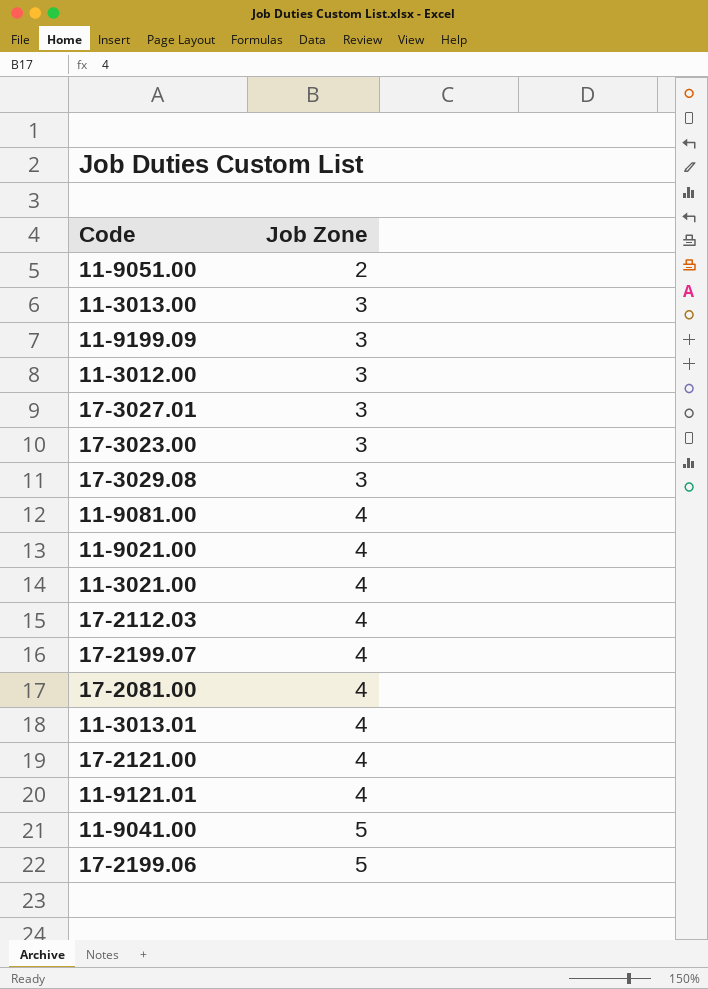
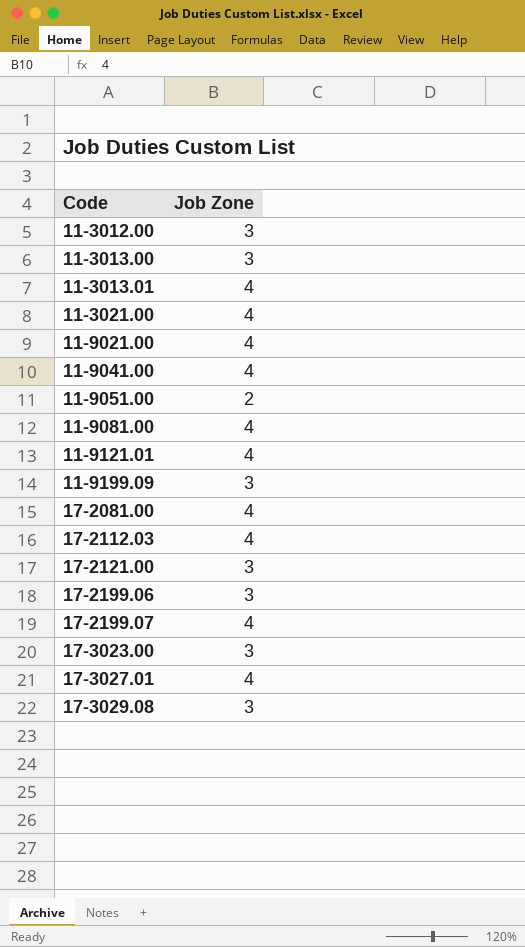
row order: Job Zone ascending -> Code ascending
11-9041.00 | Job Zone: 5 -> 4
17-2121.00 | Job Zone: 4 -> 3
17-2199.06 | Job Zone: 5 -> 3
17-3027.01 | Job Zone: 3 -> 4

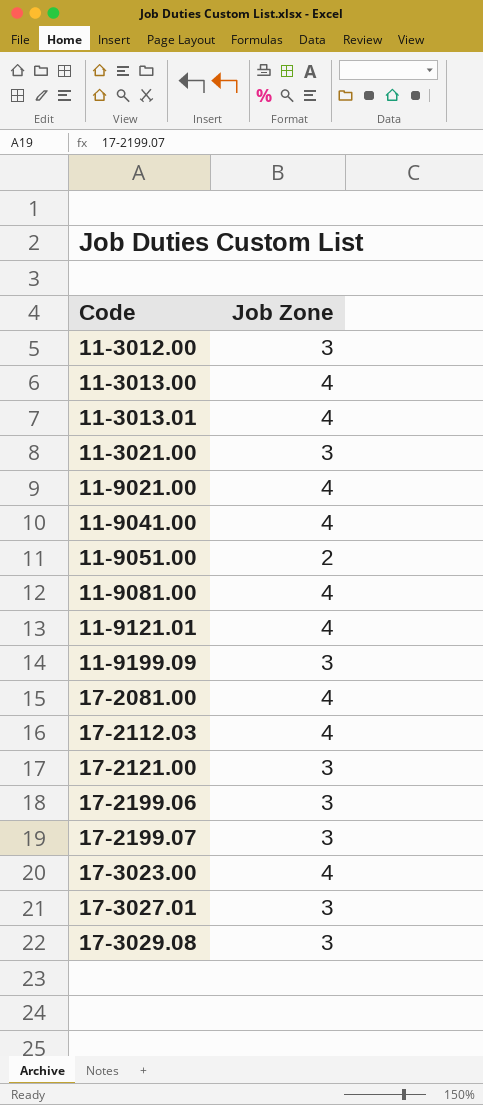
11-3013.00 | Job Zone: 3 -> 4
11-3021.00 | Job Zone: 4 -> 3
17-2199.07 | Job Zone: 4 -> 3
17-3023.00 | Job Zone: 3 -> 4
17-3027.01 | Job Zone: 4 -> 3

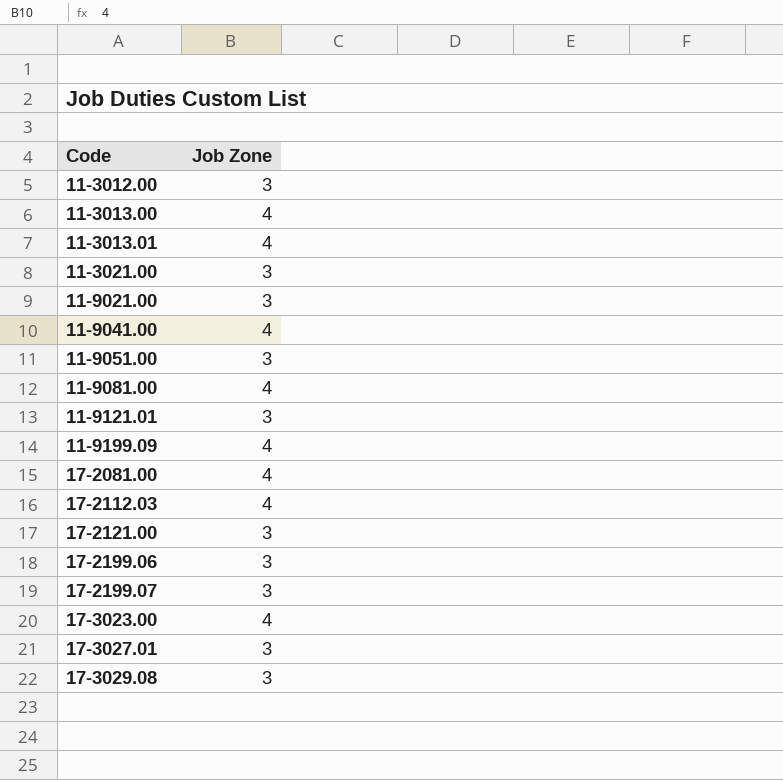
11-9021.00 | Job Zone: 4 -> 3
11-9051.00 | Job Zone: 2 -> 3
11-9121.01 | Job Zone: 4 -> 3
11-9199.09 | Job Zone: 3 -> 4

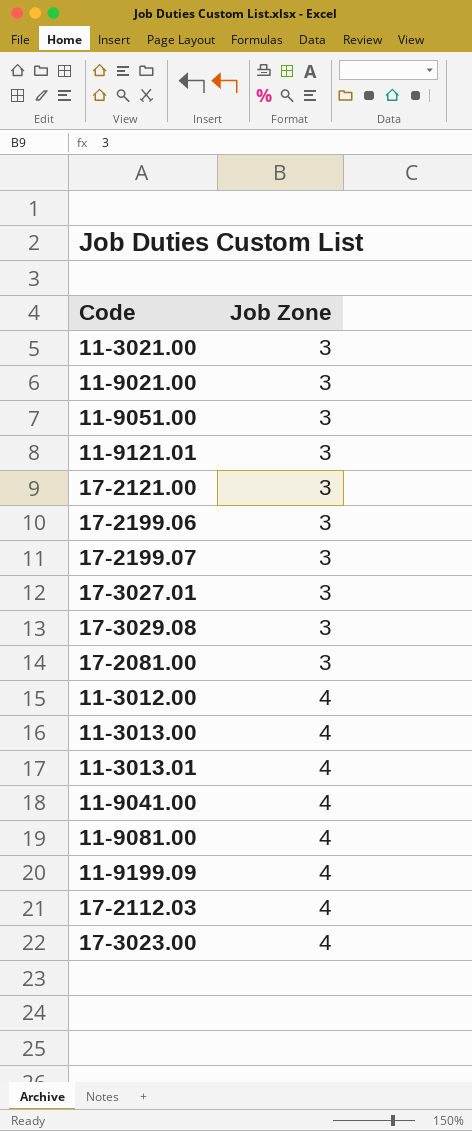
row order: Code ascending -> Job Zone ascending
17-2081.00 | Job Zone: 4 -> 3
11-3012.00 | Job Zone: 3 -> 4

